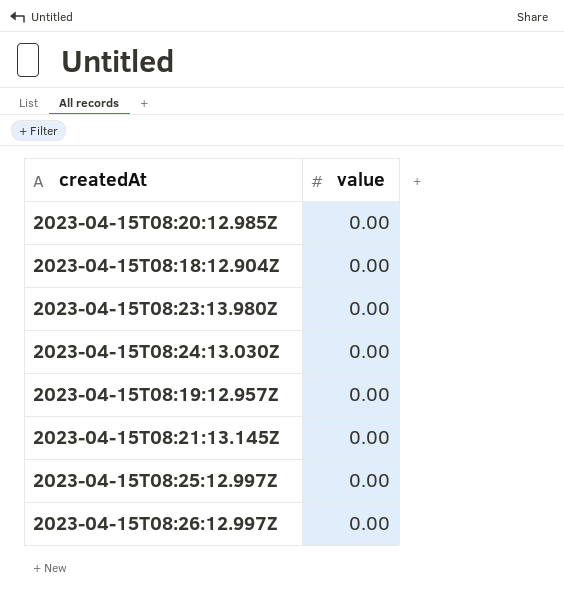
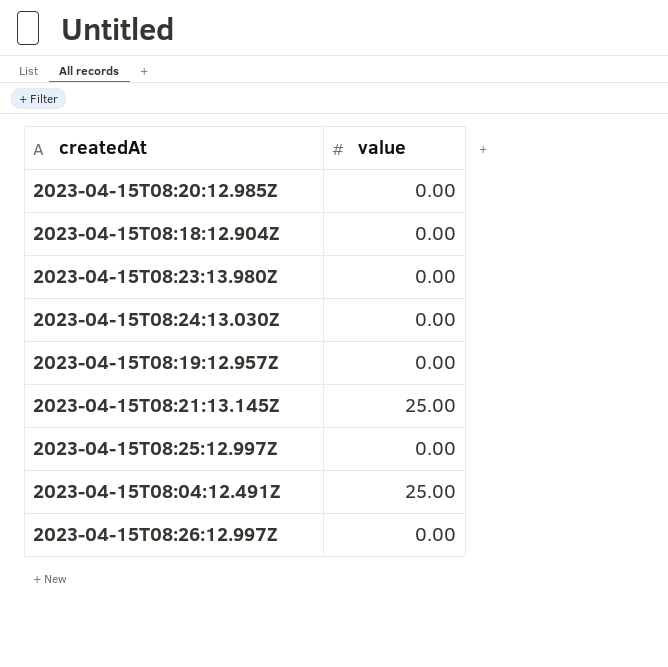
2023-04-15T08:21:13.145Z | value: 0.00 -> 25.00
row 2023-04-15T08:04:12.491Z: none -> 25.00

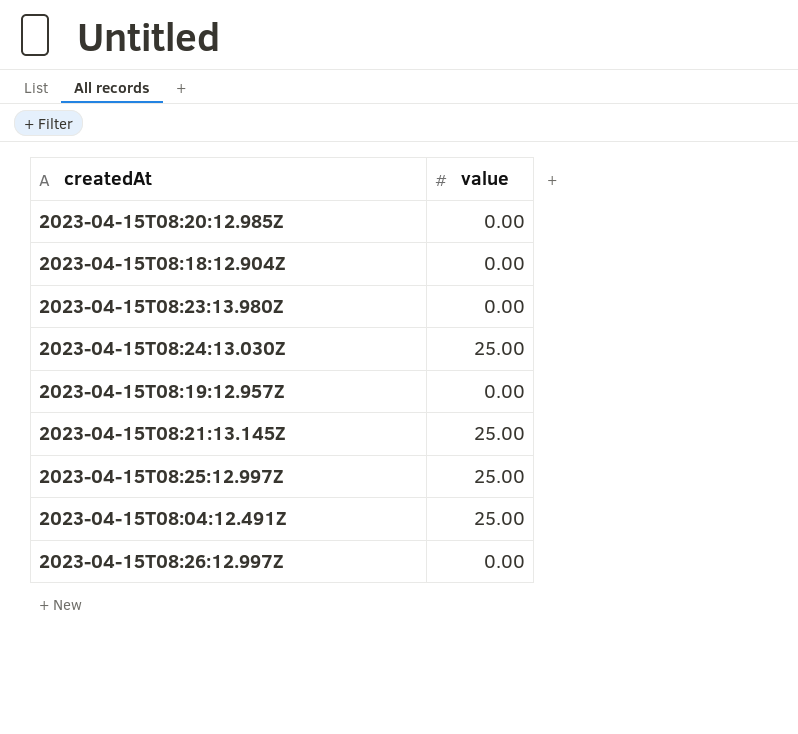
2023-04-15T08:24:13.030Z | value: 0.00 -> 25.00
2023-04-15T08:25:12.997Z | value: 0.00 -> 25.00

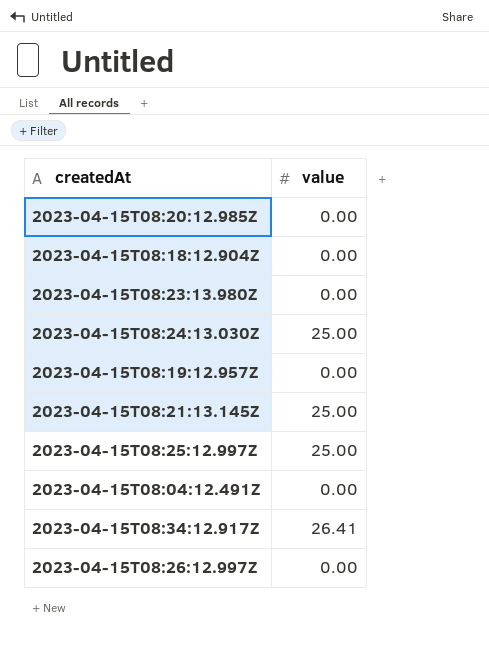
2023-04-15T08:04:12.491Z | value: 25.00 -> 0.00
row 2023-04-15T08:34:12.917Z: none -> 26.41

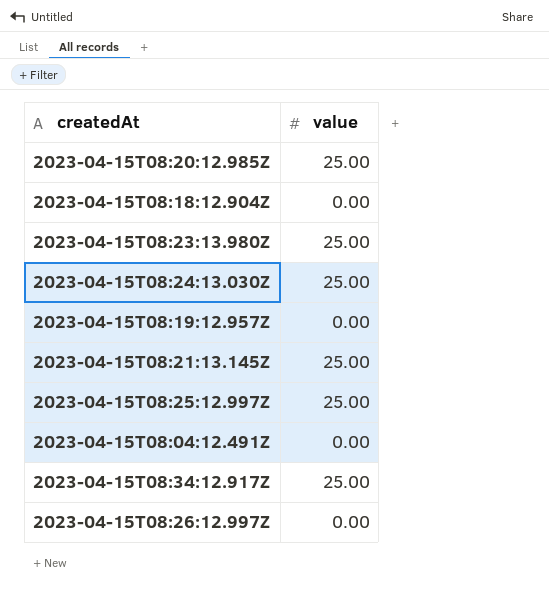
2023-04-15T08:20:12.985Z | value: 0.00 -> 25.00
2023-04-15T08:23:13.980Z | value: 0.00 -> 25.00
2023-04-15T08:34:12.917Z | value: 26.41 -> 25.00

